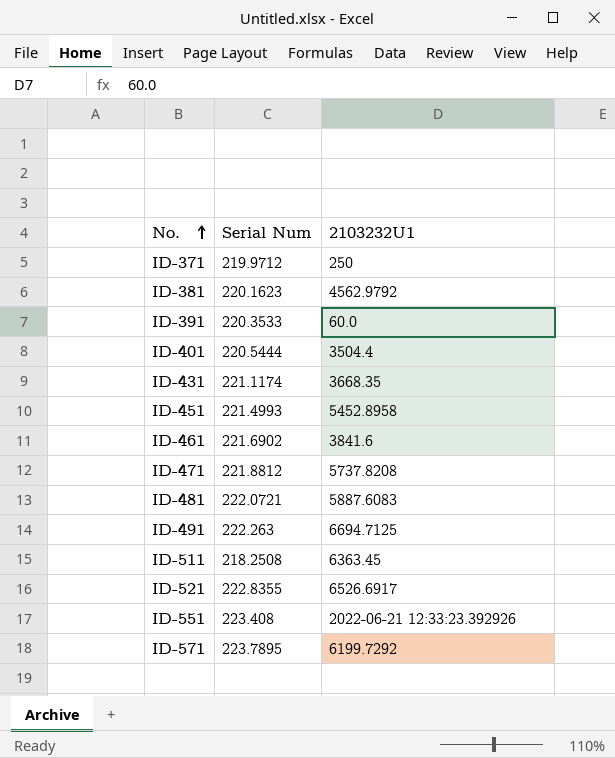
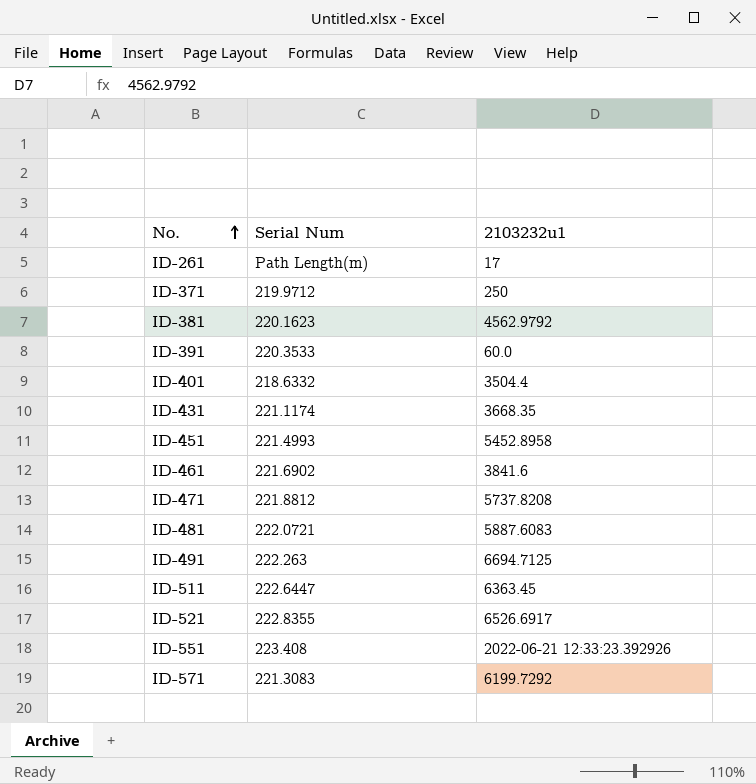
column name: 2103232U1 -> 2103232u1
row ID-261: none -> Path Length(m) | 17
ID-401 | Serial Num: 220.5444 -> 218.6332
ID-511 | Serial Num: 218.2508 -> 222.6447
ID-571 | Serial Num: 223.7895 -> 221.3083

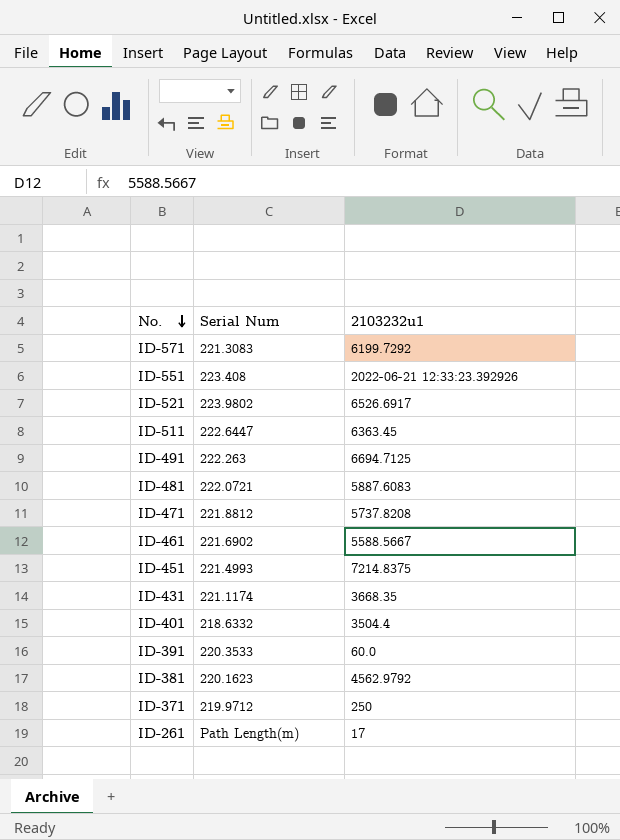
row order: No. ascending -> No. descending
ID-521 | Serial Num: 222.8355 -> 223.9802
ID-461 | 2103232u1: 3841.6 -> 5588.5667
ID-451 | 2103232u1: 5452.8958 -> 7214.8375

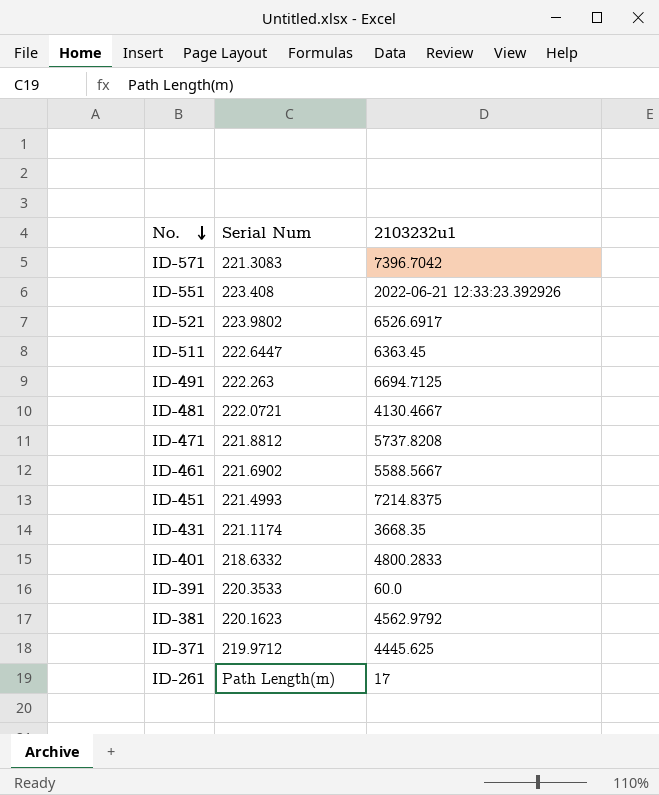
ID-571 | 2103232u1: 6199.7292 -> 7396.7042
ID-481 | 2103232u1: 5887.6083 -> 4130.4667
ID-401 | 2103232u1: 3504.4 -> 4800.2833
ID-371 | 2103232u1: 250 -> 4445.625

